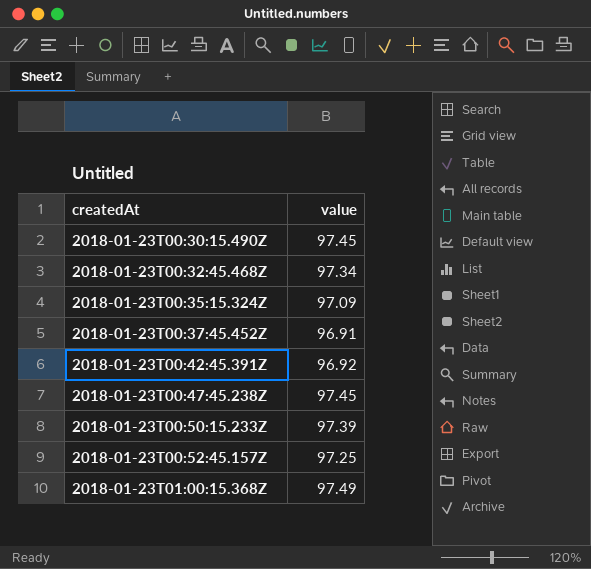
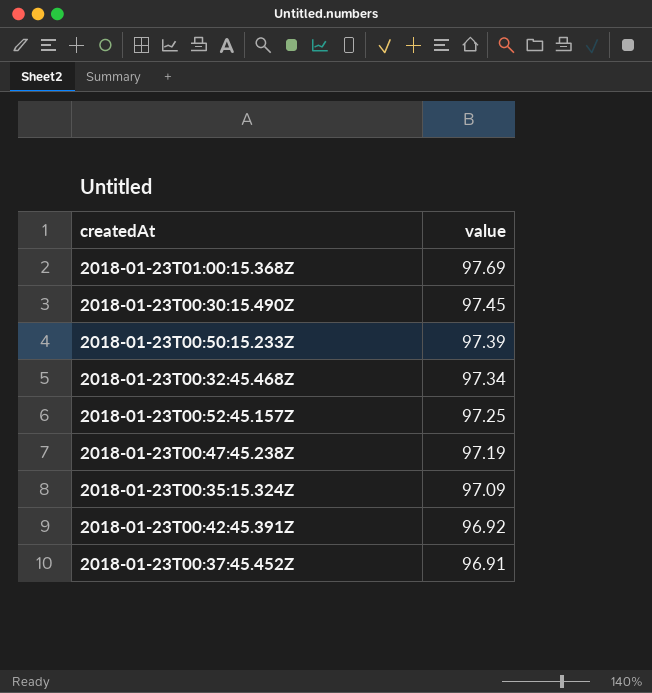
row order: createdAt ascending -> value descending
2018-01-23T01:00:15.368Z | value: 97.49 -> 97.69
2018-01-23T00:47:45.238Z | value: 97.45 -> 97.19

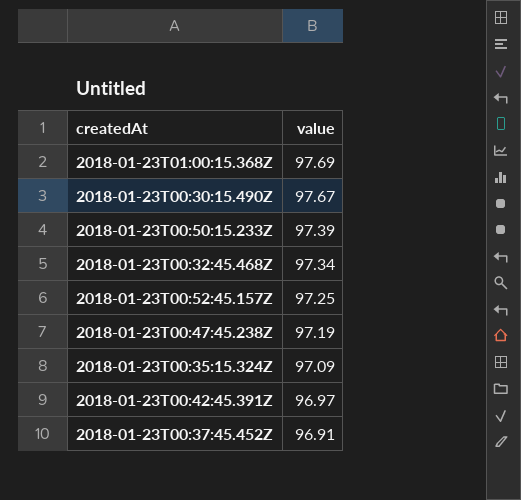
2018-01-23T00:30:15.490Z | value: 97.45 -> 97.67
2018-01-23T00:42:45.391Z | value: 96.92 -> 96.97

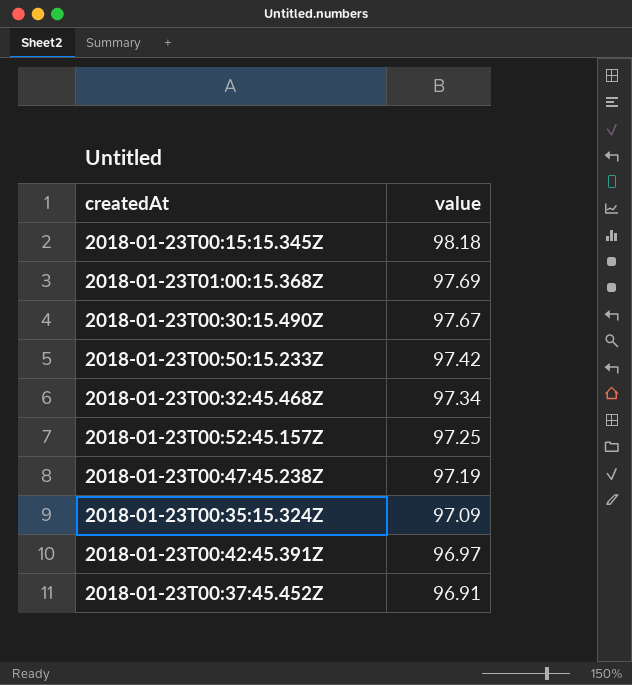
row 2018-01-23T00:15:15.345Z: none -> 98.18
2018-01-23T00:50:15.233Z | value: 97.39 -> 97.42

